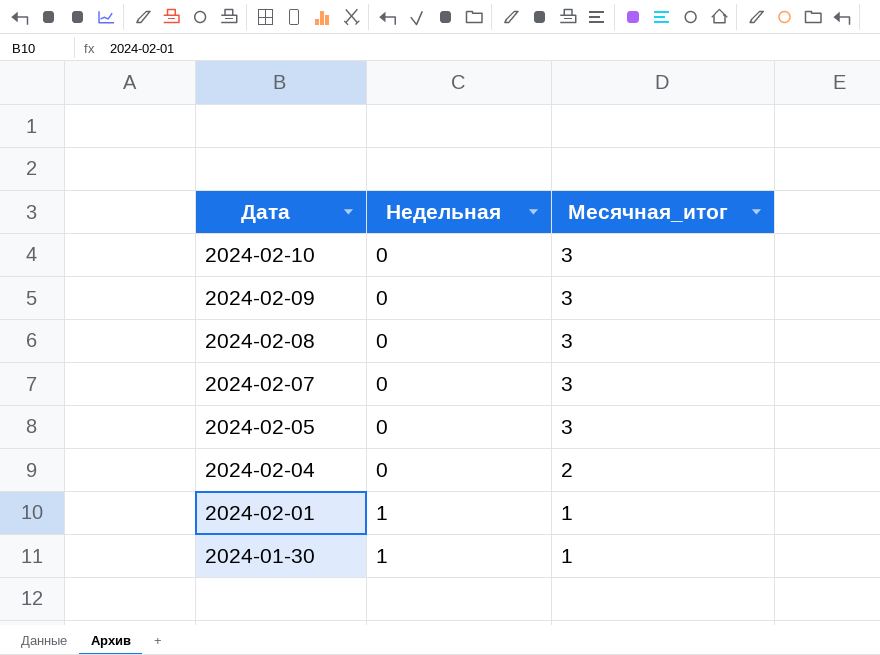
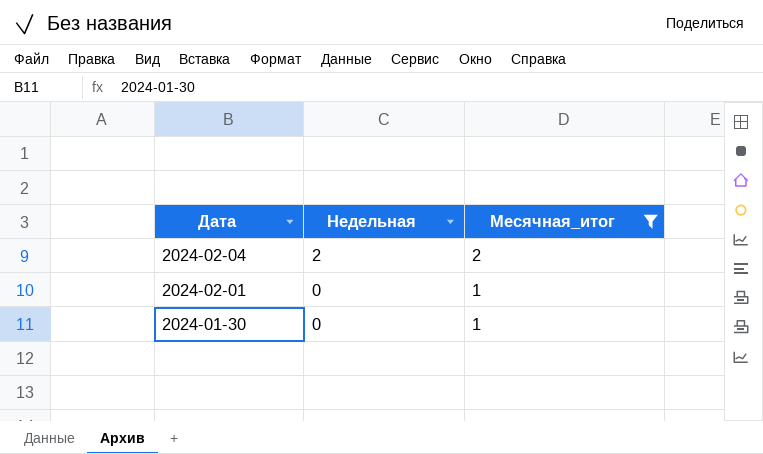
filter: none -> Месячная_итог != 3
2024-02-04 | Недельная: 0 -> 2
2024-02-01 | Недельная: 1 -> 0
2024-01-30 | Недельная: 1 -> 0

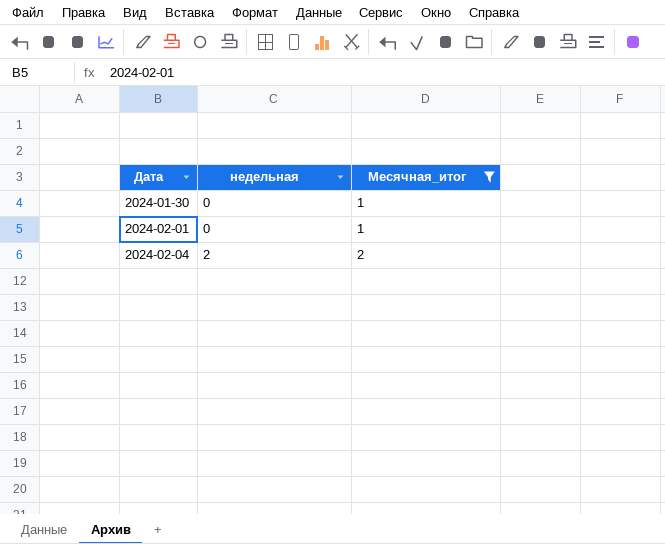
row order: Дата descending -> Дата ascending
column name: Недельная -> недельная

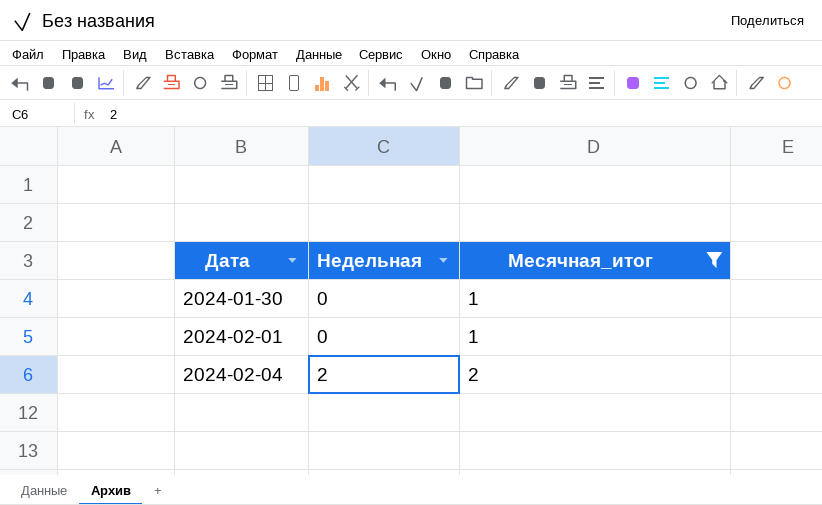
column name: недельная -> Недельная

